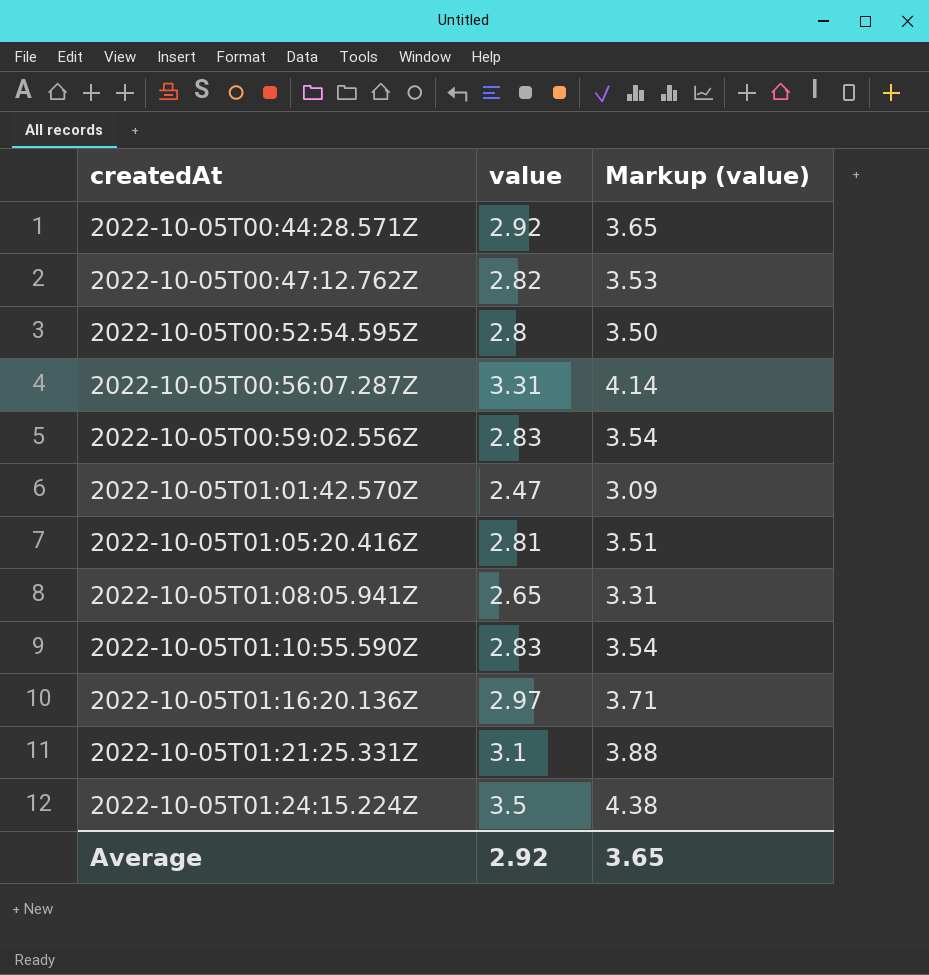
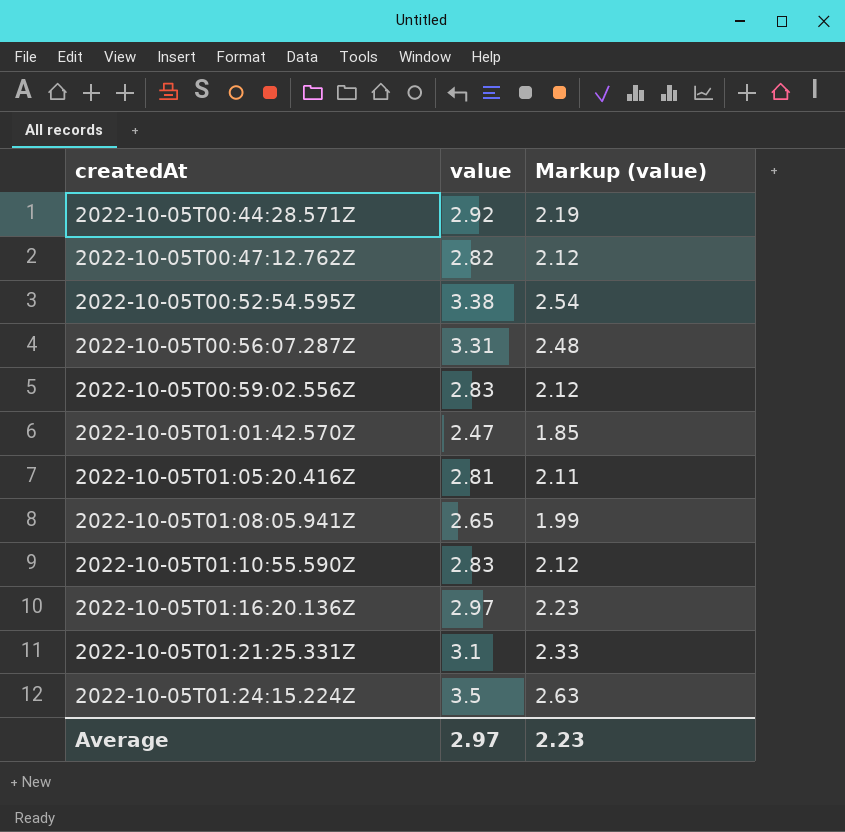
column Markup (value) | formula: [value] * 1.25 -> [value] * 0.75
2022-10-05T00:52:54.595Z | value: 2.8 -> 3.38
Average | value: 2.92 -> 2.97
Average | Markup (value): 3.65 -> 2.23

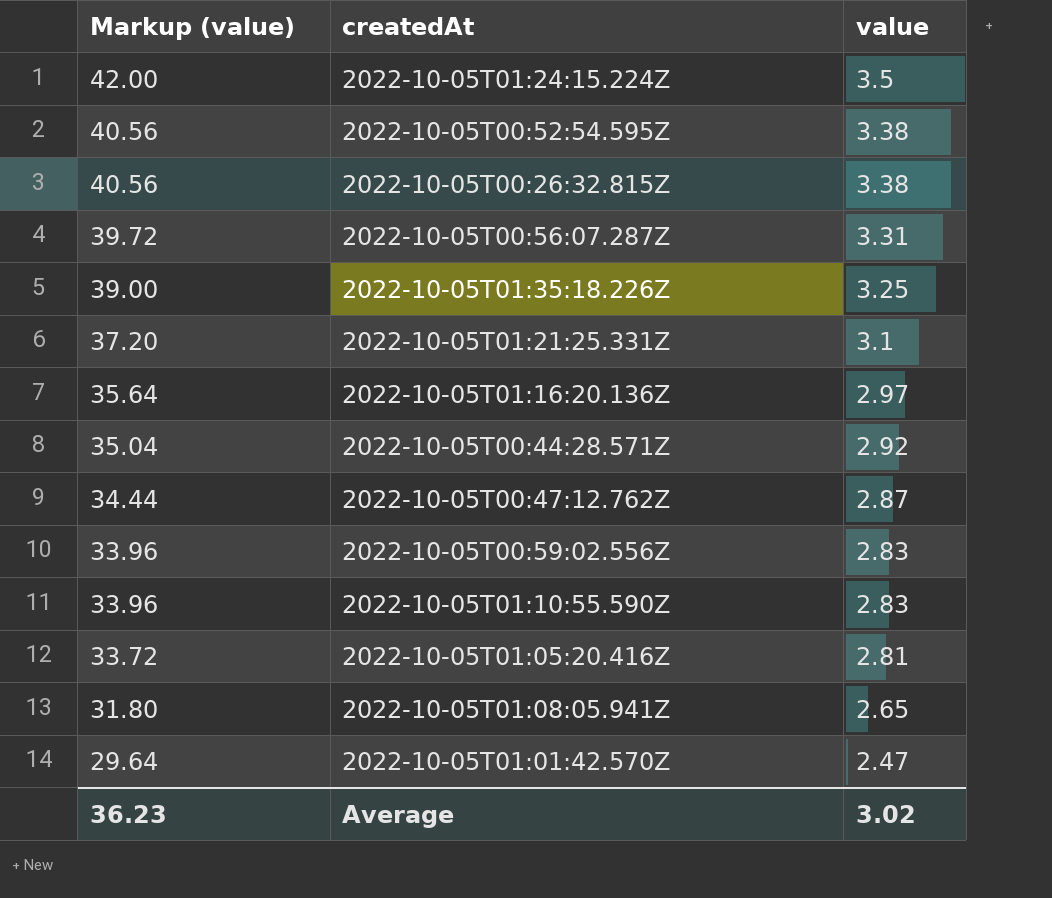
row order: createdAt ascending -> Markup (value) descending
column Markup (value) | formula: [value] * 0.75 -> [value] * 12
column Markup (value) | position: 3 -> 1
row 2022-10-05T00:26:32.815Z: none -> 40.56 | 3.38
row 2022-10-05T01:35:18.226Z: none -> 39.00 | 3.25
2022-10-05T00:47:12.762Z | value: 2.82 -> 2.87
Average | Markup (value): 2.23 -> 36.23
Average | value: 2.97 -> 3.02

